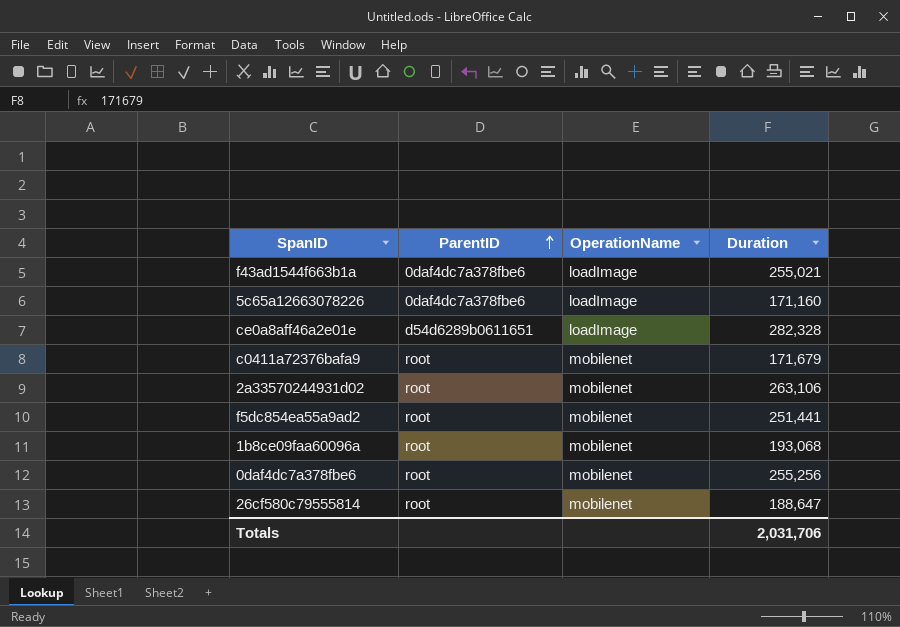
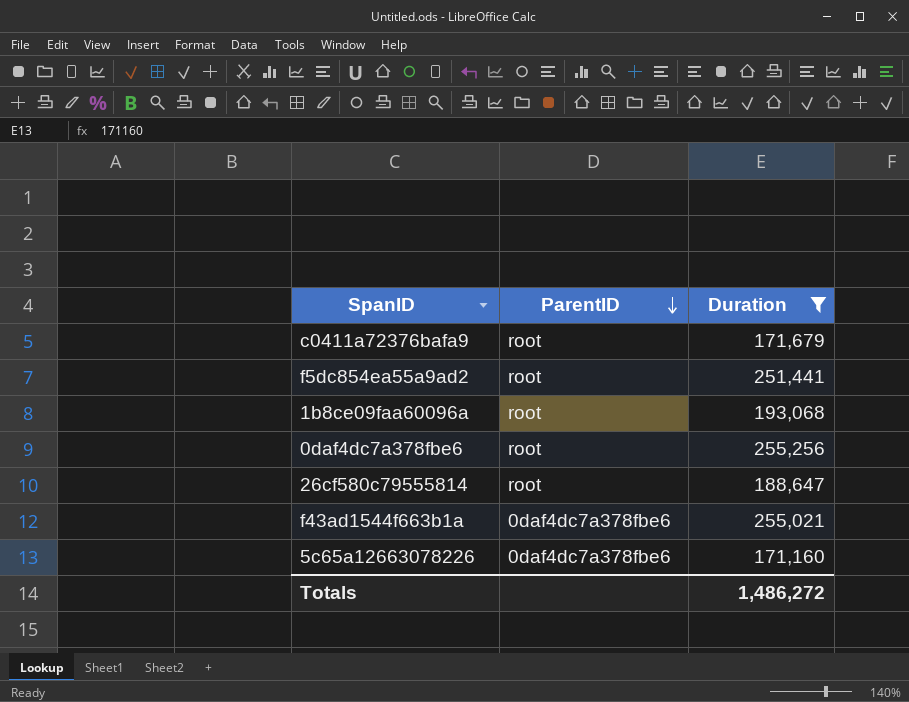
filter: none -> Duration <= 255,256
row order: ParentID ascending -> ParentID descending
column OperationName | position: 3 -> none
Totals | Duration: 2,031,706 -> 1,486,272

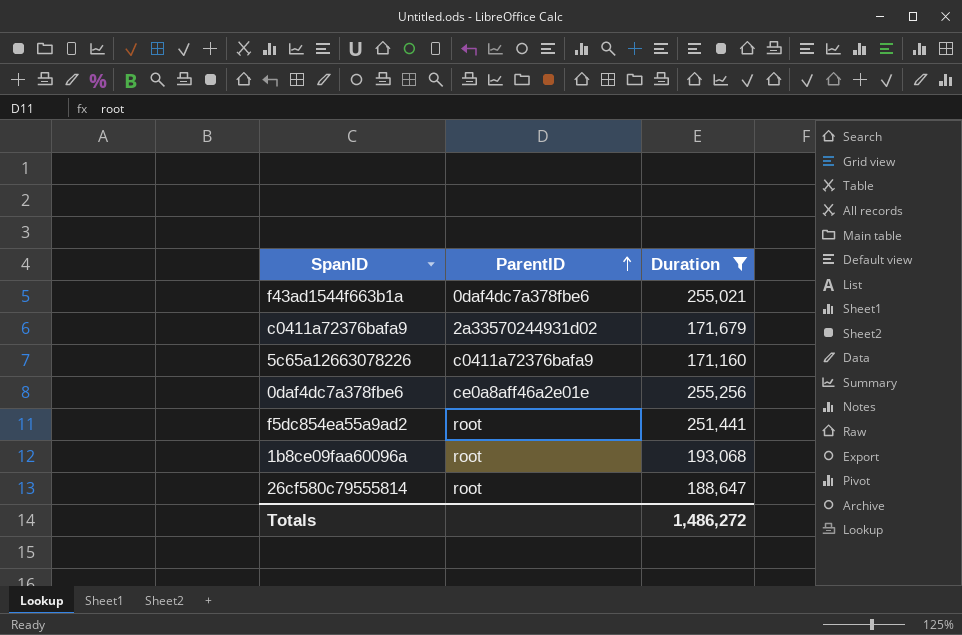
row order: ParentID descending -> ParentID ascending
c0411a72376bafa9 | ParentID: root -> 2a33570244931d02
5c65a12663078226 | ParentID: 0daf4dc7a378fbe6 -> c0411a72376bafa9
0daf4dc7a378fbe6 | ParentID: root -> ce0a8aff46a2e01e

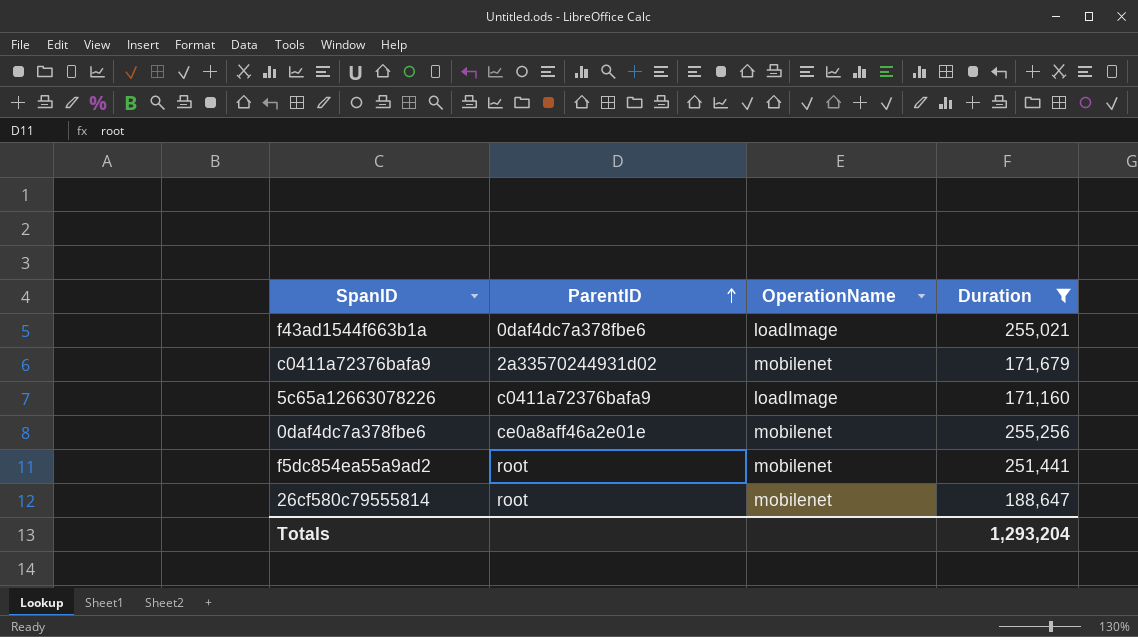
column OperationName | position: none -> 3
row 1b8ce09faa60096a: root | 193,068 -> none
Totals | Duration: 1,486,272 -> 1,293,204

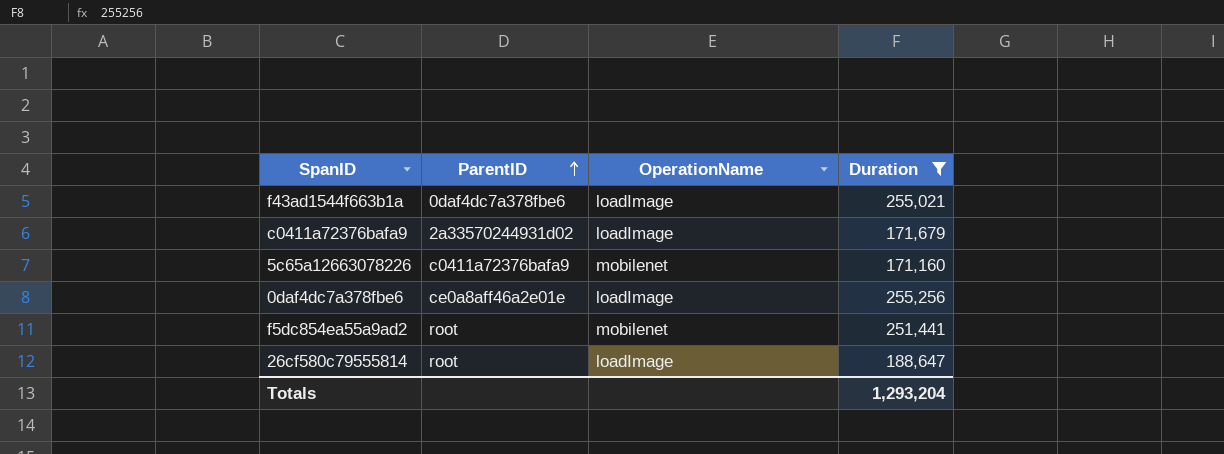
c0411a72376bafa9 | OperationName: mobilenet -> loadImage
5c65a12663078226 | OperationName: loadImage -> mobilenet
0daf4dc7a378fbe6 | OperationName: mobilenet -> loadImage
26cf580c79555814 | OperationName: mobilenet -> loadImage

